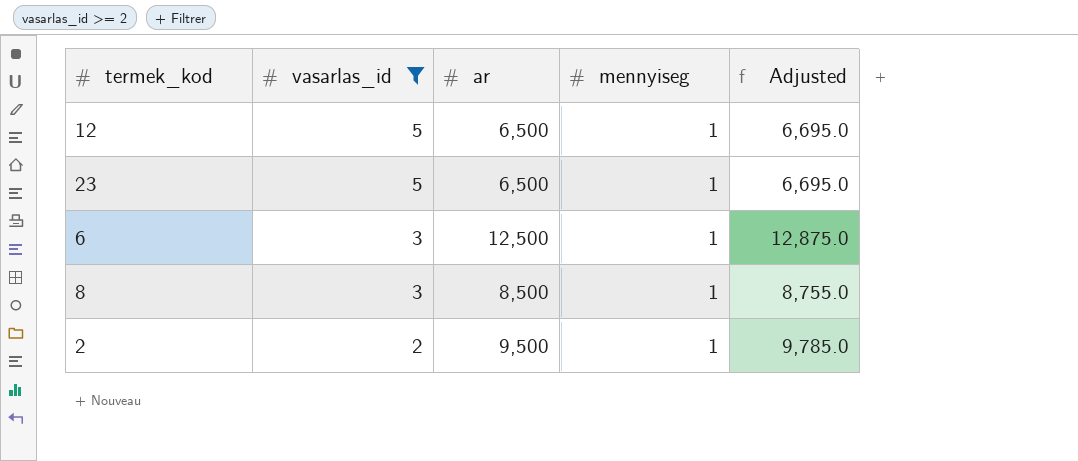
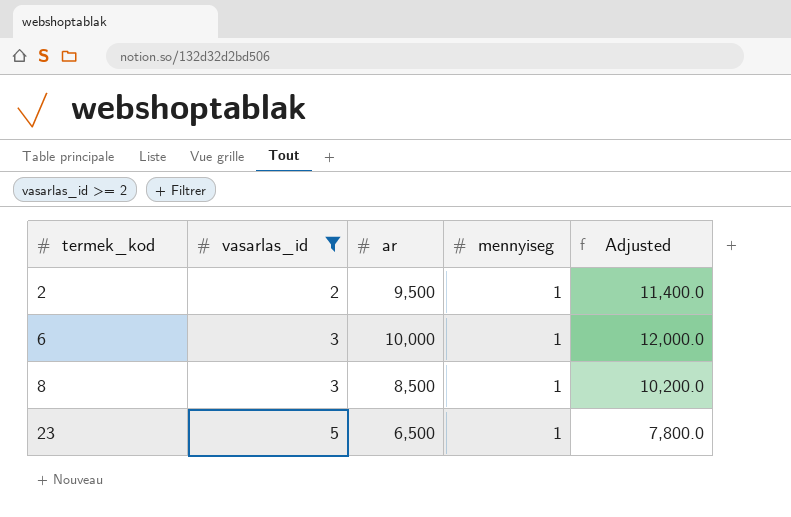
row order: vasarlas_id descending -> termek_kod ascending
column Adjusted | formula: [ar] * 1.03 -> [ar] * 1.2
row 12: 5 | 6,500 | 1 | 6,695.0 -> none
6 | ar: 12,500 -> 10,000

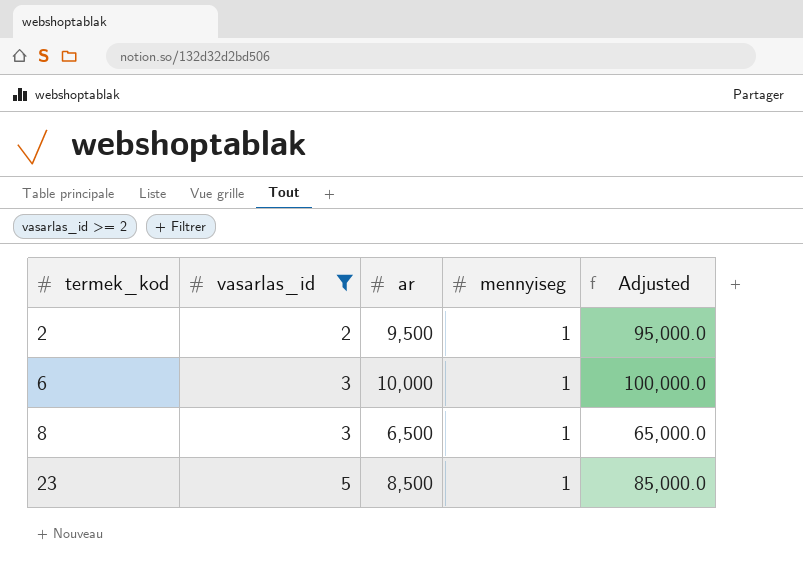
column Adjusted | formula: [ar] * 1.2 -> [ar] * 10
8 | ar: 8,500 -> 6,500
23 | ar: 6,500 -> 8,500

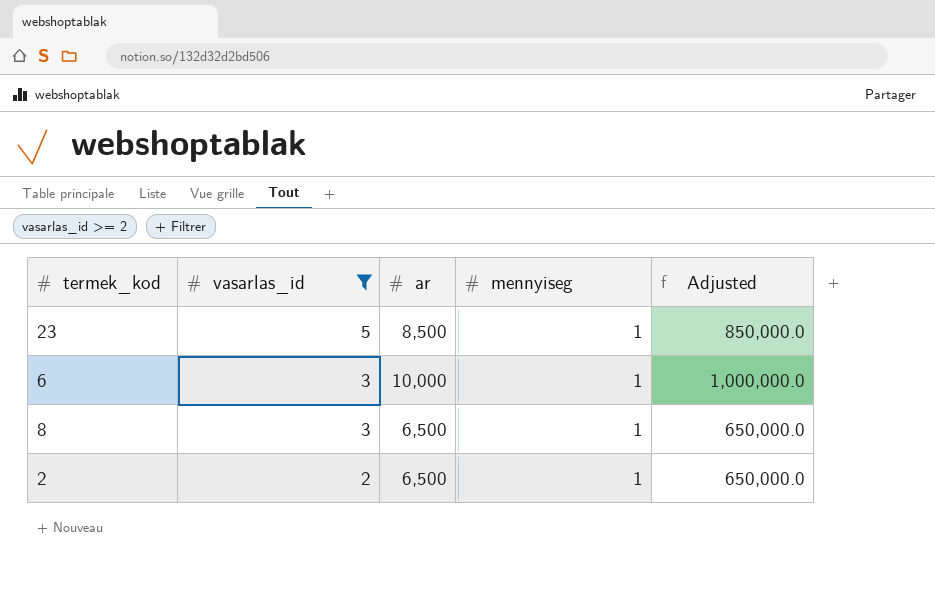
row order: termek_kod ascending -> vasarlas_id descending
column Adjusted | formula: [ar] * 10 -> [ar] * 100
2 | ar: 9,500 -> 6,500

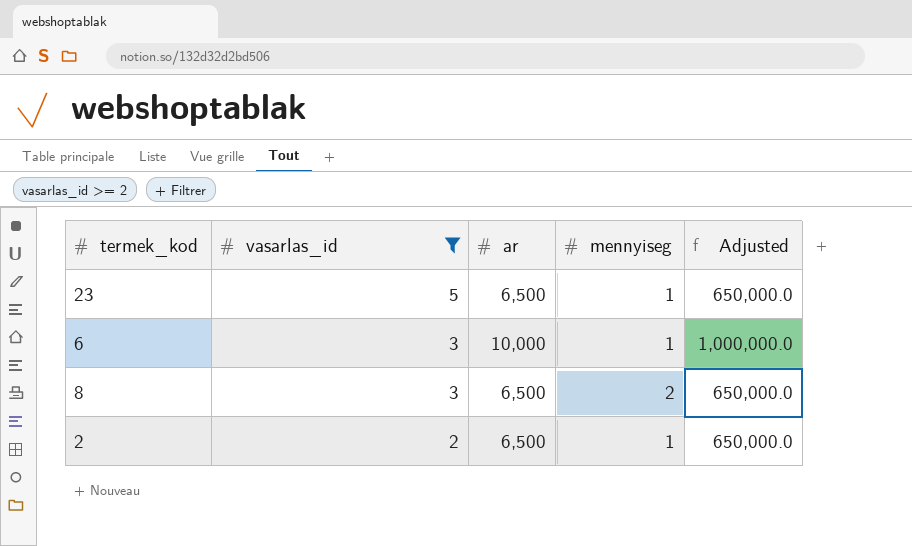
23 | ar: 8,500 -> 6,500
23 | Adjusted: 850,000.0 -> 650,000.0
8 | mennyiseg: 1 -> 2

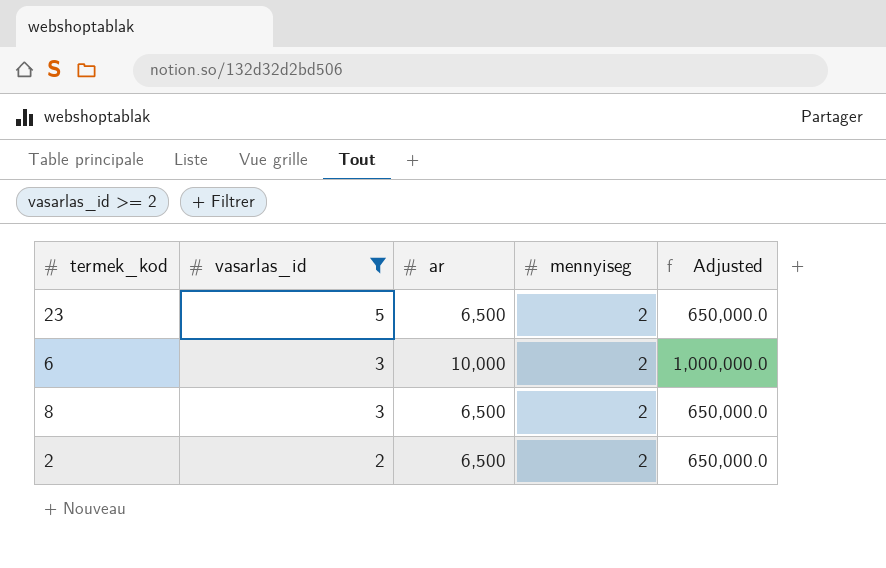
23 | mennyiseg: 1 -> 2
6 | mennyiseg: 1 -> 2
2 | mennyiseg: 1 -> 2

